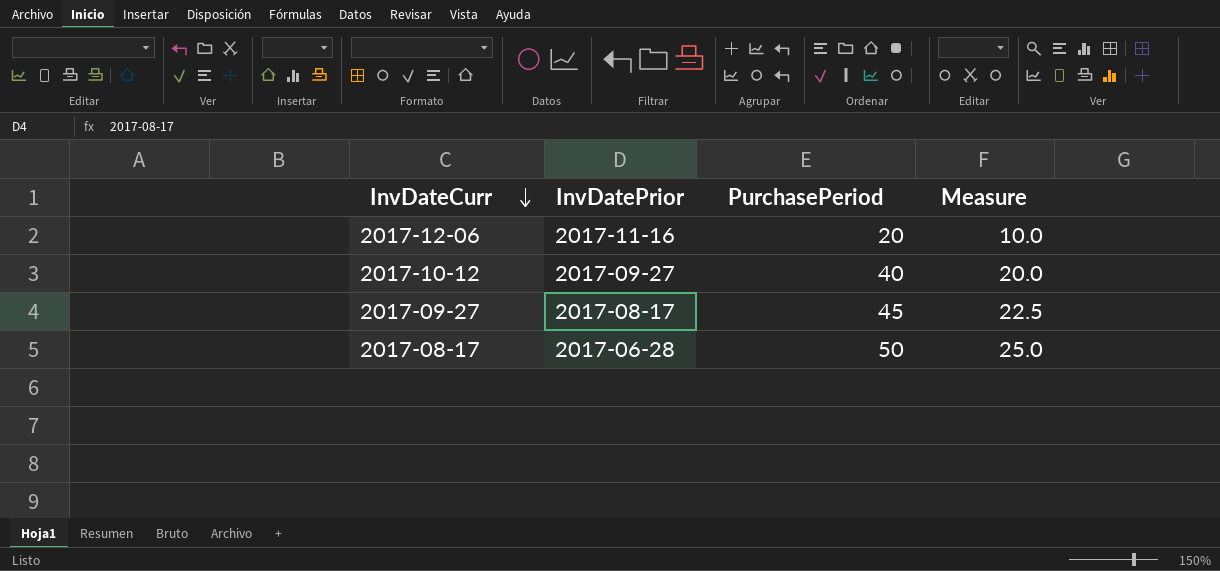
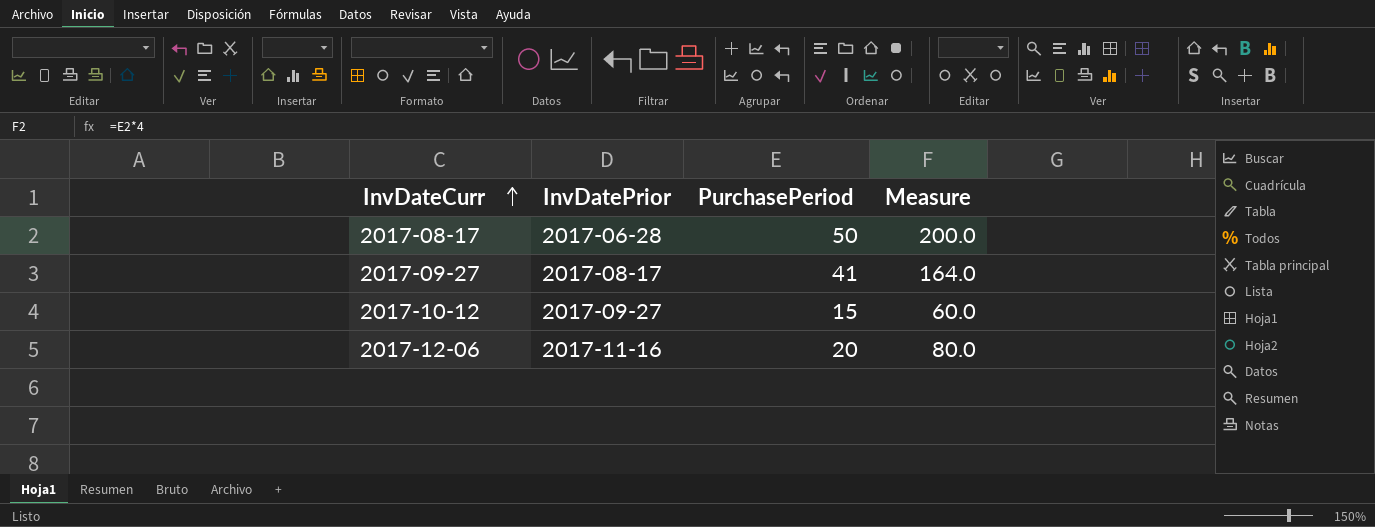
row order: InvDateCurr descending -> InvDateCurr ascending
column Measure | formula: [PurchasePeriod] * 0.5 -> [PurchasePeriod] * 4
2017-09-27 | PurchasePeriod: 45 -> 41
2017-10-12 | PurchasePeriod: 40 -> 15

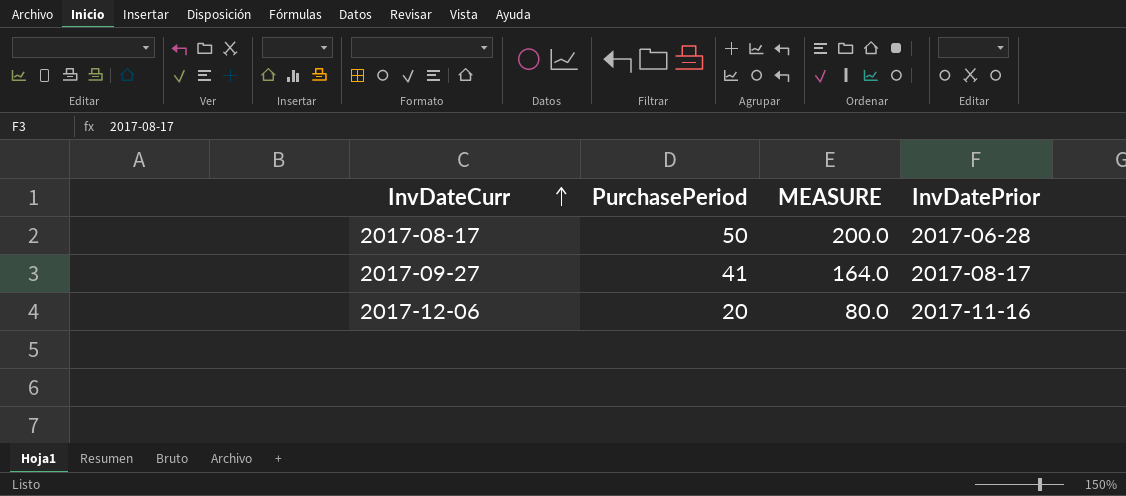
column name: Measure -> MEASURE
column InvDatePrior | position: 2 -> 4
row 2017-10-12: 2017-09-27 | 15 | 60.0 -> none

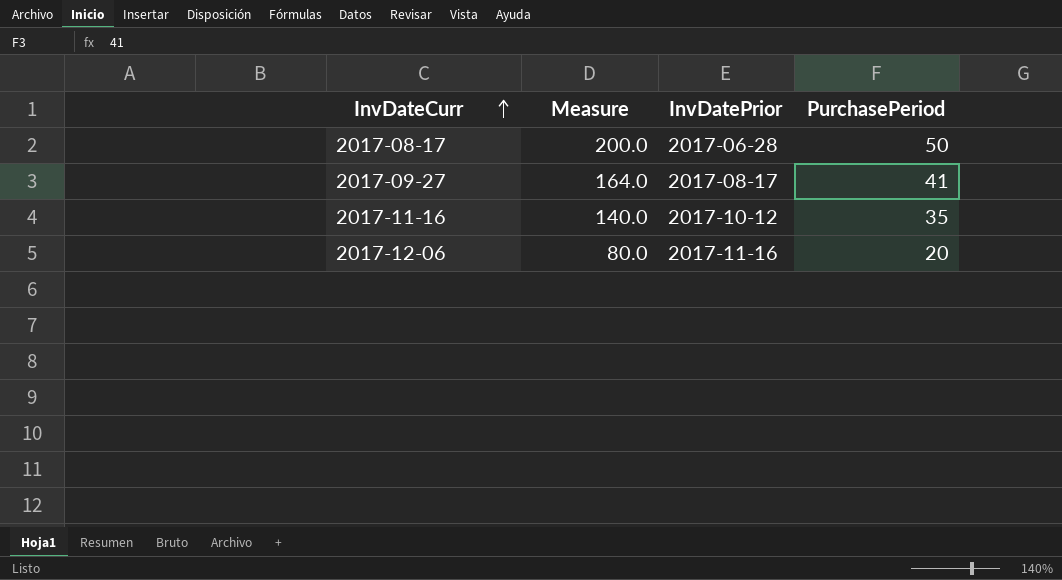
column name: MEASURE -> Measure
column PurchasePeriod | position: 2 -> 4
row 2017-11-16: none -> 140.0 | 2017-10-12 | 35

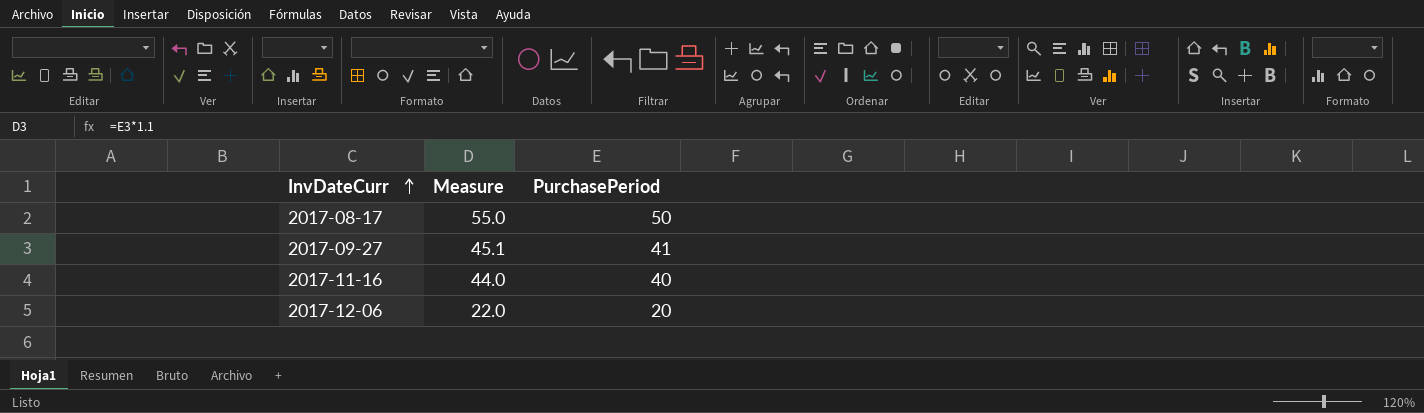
column InvDatePrior | position: 3 -> none
column Measure | formula: [PurchasePeriod] * 4 -> [PurchasePeriod] * 1.1
2017-11-16 | PurchasePeriod: 35 -> 40

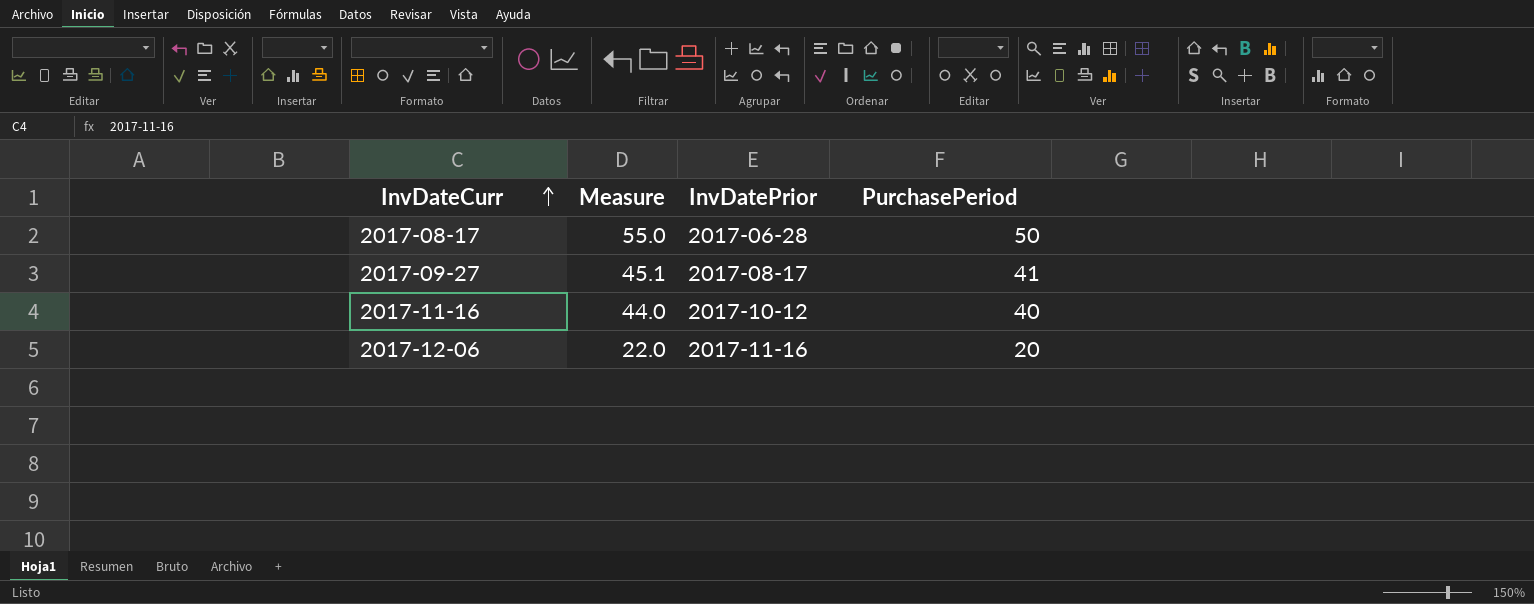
column InvDatePrior | position: none -> 3

